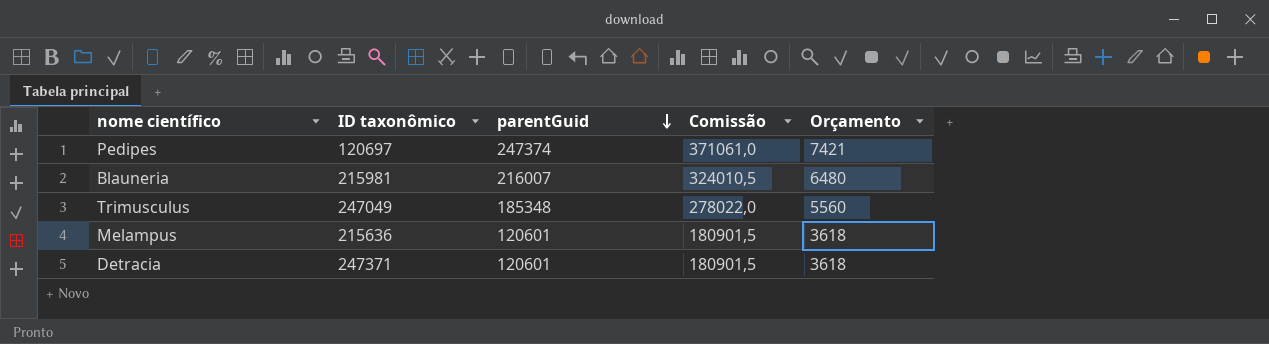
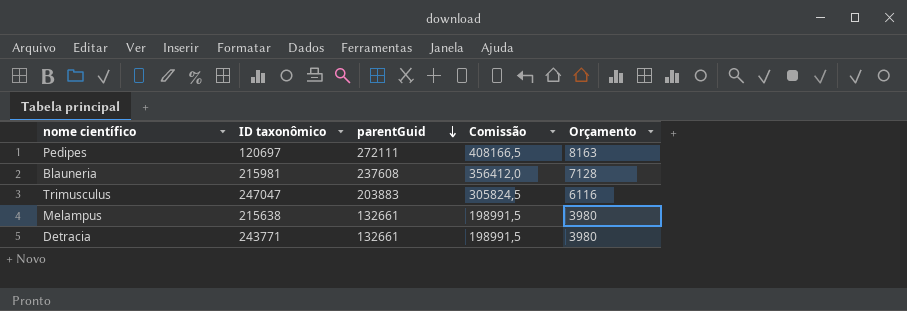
Pedipes | parentGuid: 247374 -> 272111
Pedipes | Comissão: 371061,0 -> 408166,5
Pedipes | Orçamento: 7421 -> 8163
Blauneria | parentGuid: 216007 -> 237608
Blauneria | Comissão: 324010,5 -> 356412,0
Blauneria | Orçamento: 6480 -> 7128
Trimusculus | ID taxonômico: 247049 -> 247047
Trimusculus | parentGuid: 185348 -> 203883
Trimusculus | Comissão: 278022,0 -> 305824,5
Trimusculus | Orçamento: 5560 -> 6116
Melampus | ID taxonômico: 215636 -> 215638
Melampus | parentGuid: 120601 -> 132661
Melampus | Comissão: 180901,5 -> 198991,5
Melampus | Orçamento: 3618 -> 3980
Detracia | ID taxonômico: 247371 -> 243771
Detracia | parentGuid: 120601 -> 132661
Detracia | Comissão: 180901,5 -> 198991,5
Detracia | Orçamento: 3618 -> 3980

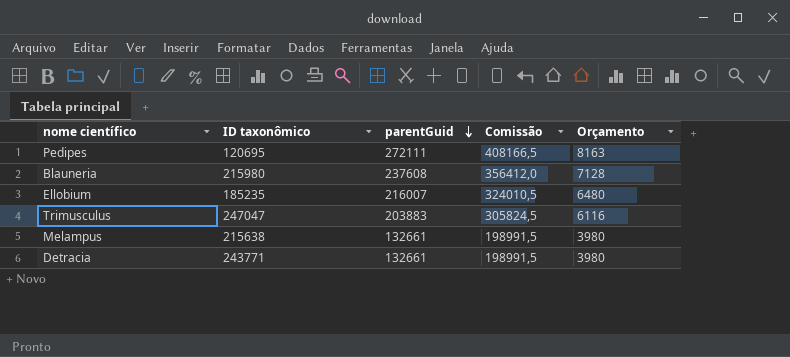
Pedipes | ID taxonômico: 120697 -> 120695
Blauneria | ID taxonômico: 215981 -> 215980
row Ellobium: none -> 185235 | 216007 | 324010,5 | 6480

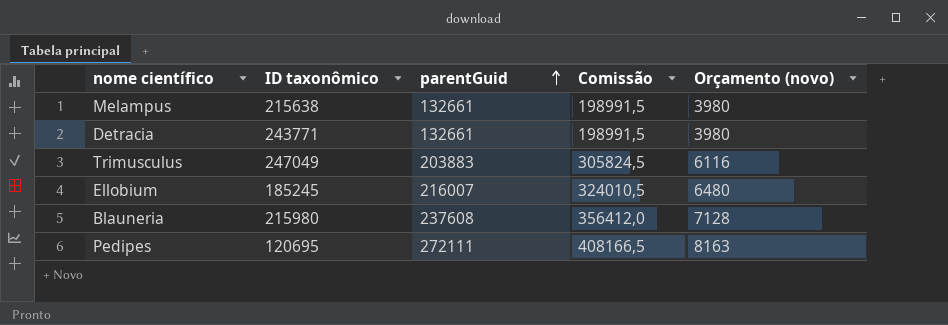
row order: parentGuid descending -> parentGuid ascending
column name: Orçamento -> Orçamento (novo)
Trimusculus | ID taxonômico: 247047 -> 247049
Ellobium | ID taxonômico: 185235 -> 185245

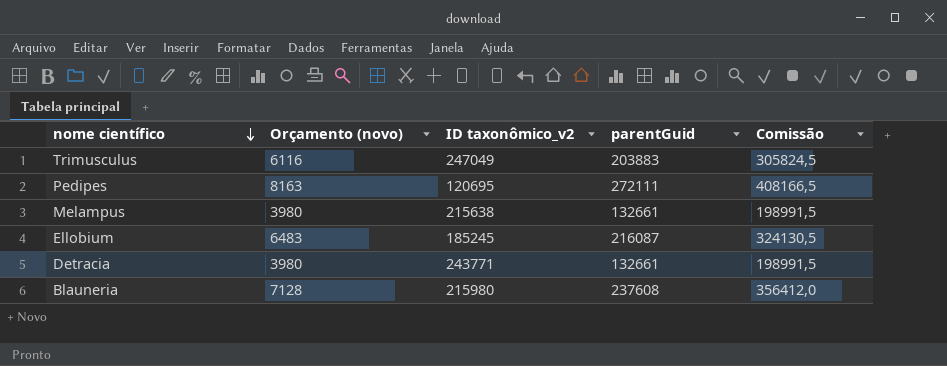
row order: parentGuid ascending -> nome científico descending
column Orçamento (novo) | position: 5 -> 2
column name: ID taxonômico -> ID taxonômico_v2
Ellobium | Orçamento (novo): 6480 -> 6483
Ellobium | parentGuid: 216007 -> 216087
Ellobium | Comissão: 324010,5 -> 324130,5

